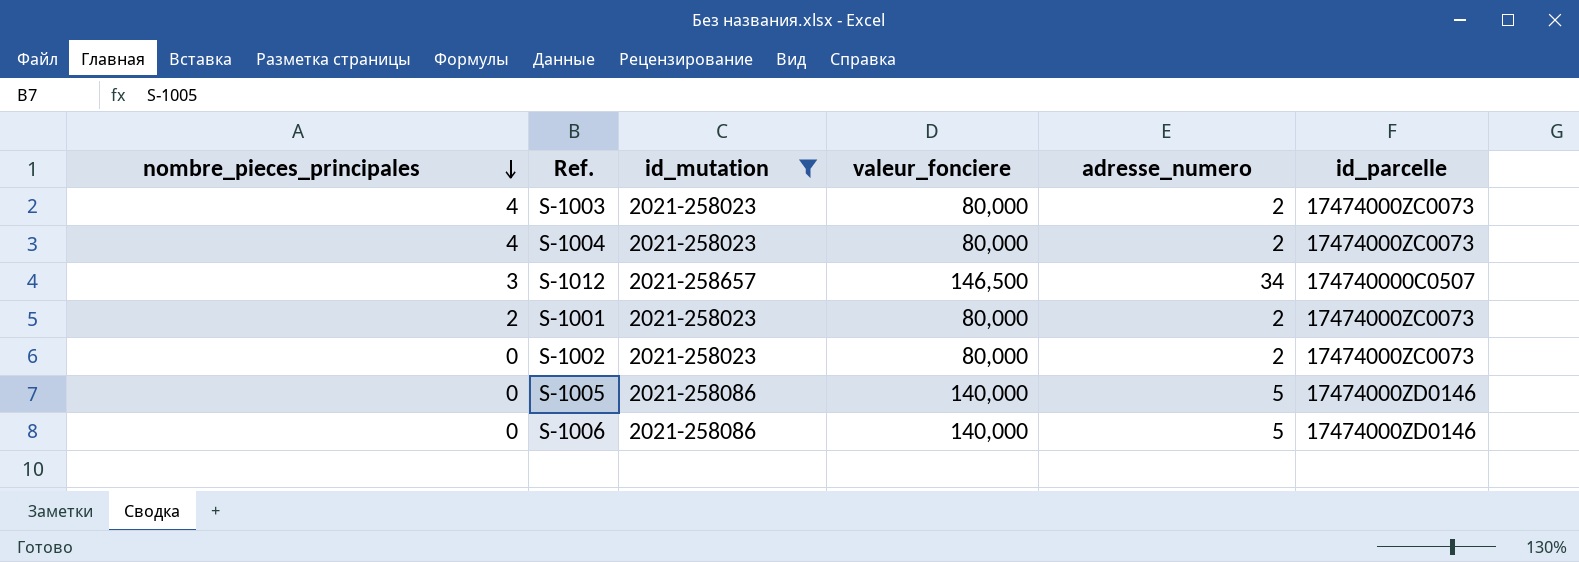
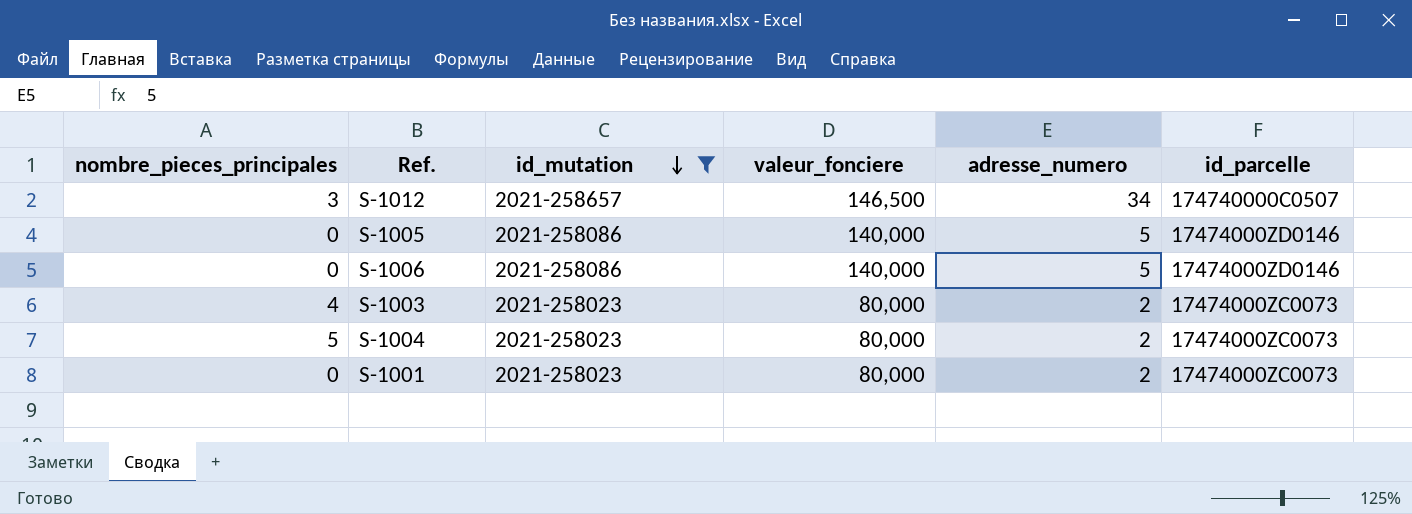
row order: nombre_pieces_principales descending -> id_mutation descending
row S-1002: 0 | 2021-258023 | 80,000 | 2 | 17474000ZC0073 -> none
S-1004 | nombre_pieces_principales: 4 -> 5
S-1001 | nombre_pieces_principales: 2 -> 0

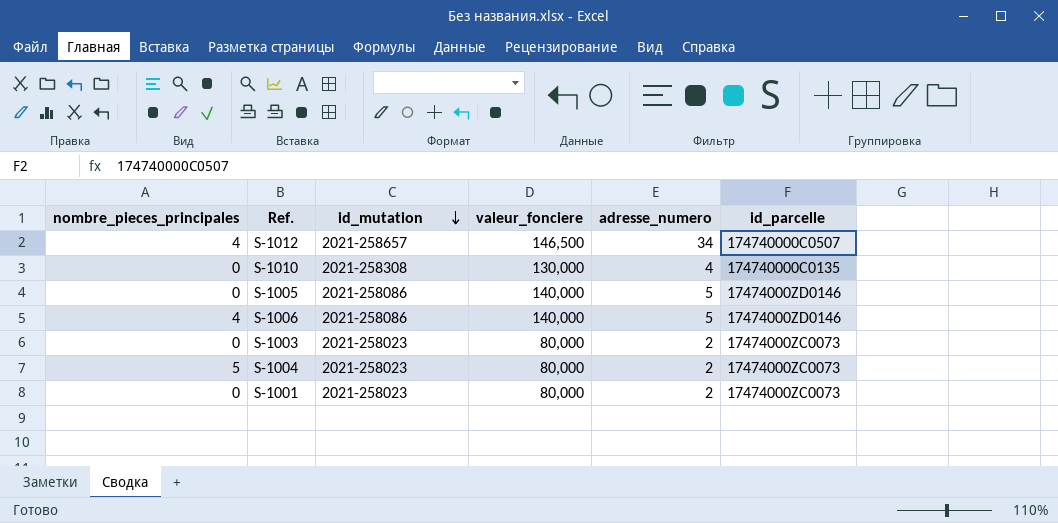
filter: id_mutation != 2021-258308 -> none
S-1012 | nombre_pieces_principales: 3 -> 4
S-1006 | nombre_pieces_principales: 0 -> 4
S-1003 | nombre_pieces_principales: 4 -> 0

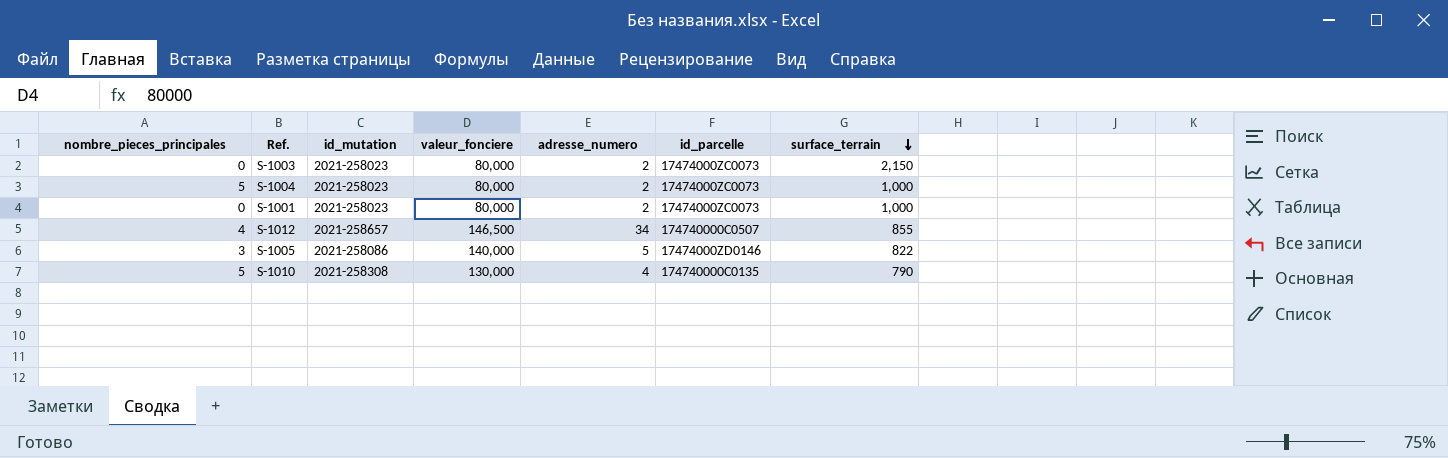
row order: id_mutation descending -> surface_terrain descending
column surface_terrain | position: none -> 7
row S-1006: 4 | 2021-258086 | 140,000 | 5 | 17474000ZD0146 -> none
S-1005 | nombre_pieces_principales: 0 -> 3
S-1010 | nombre_pieces_principales: 0 -> 5

